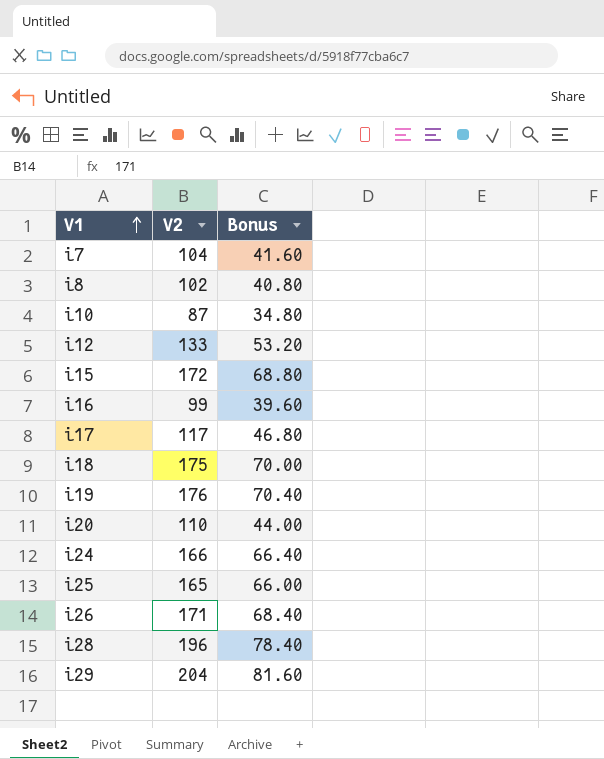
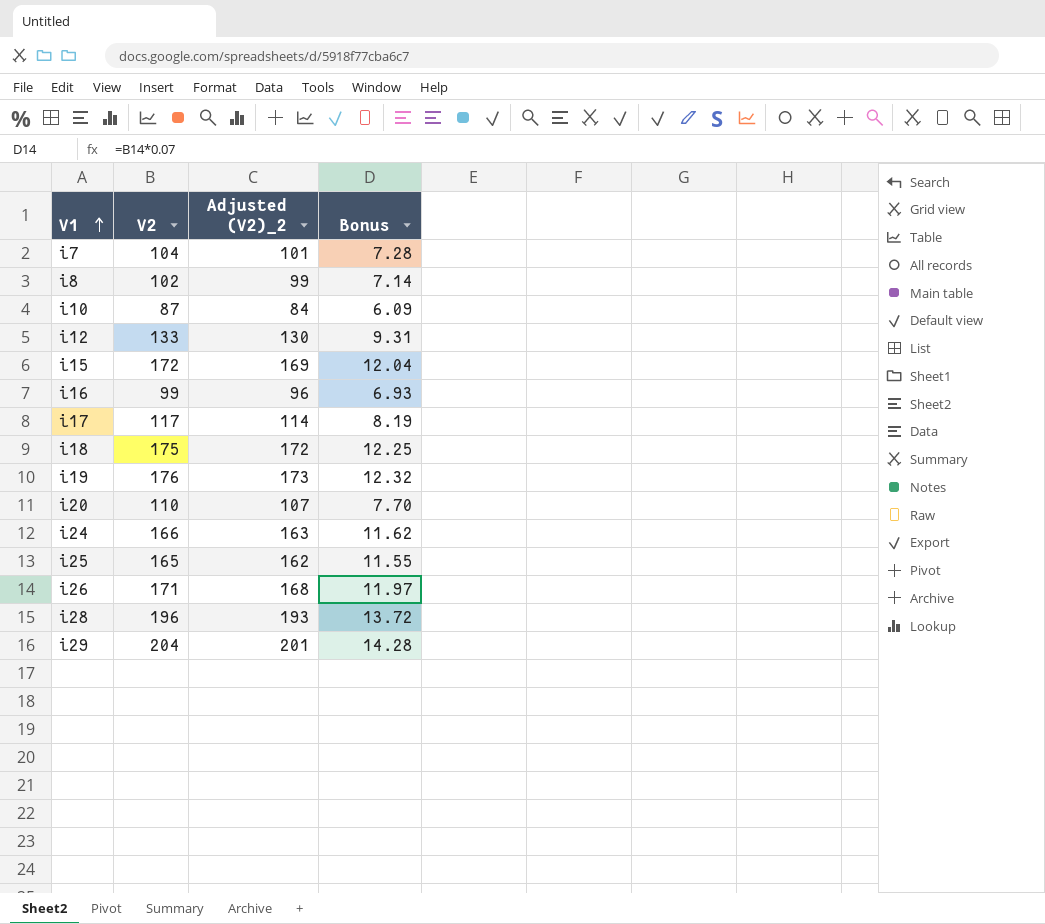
column Adjusted (V2)_2 | formula: none -> [V2] - 3
column Bonus | formula: [V2] * 0.4 -> [V2] * 0.07

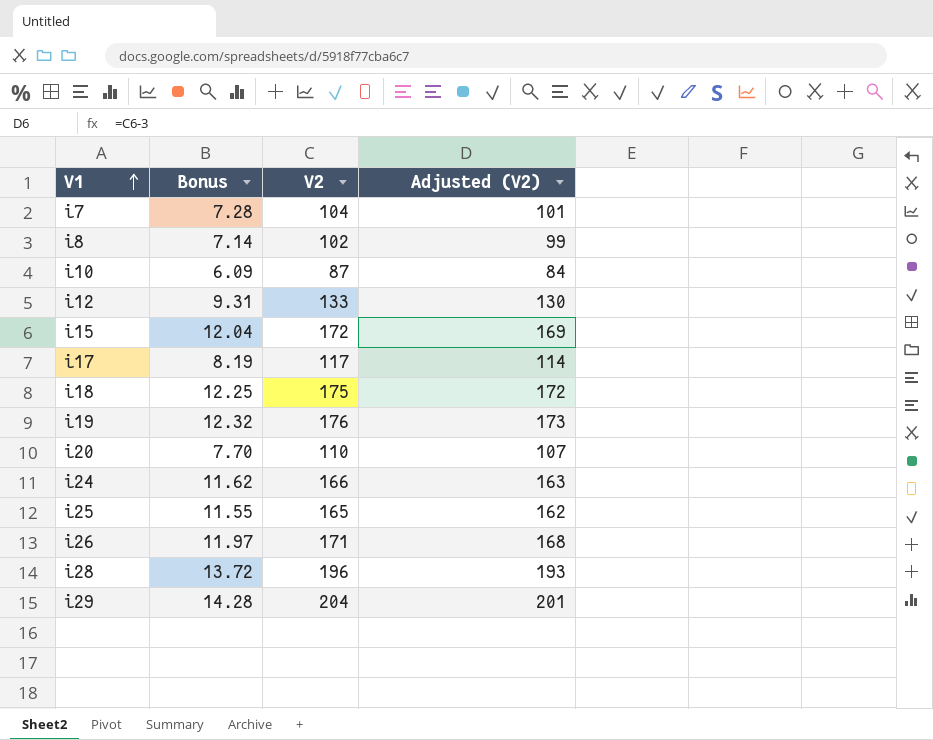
column Bonus | position: 4 -> 2
column name: Adjusted (V2)_2 -> Adjusted (V2)
row i16: 99 | 96 | 6.93 -> none

